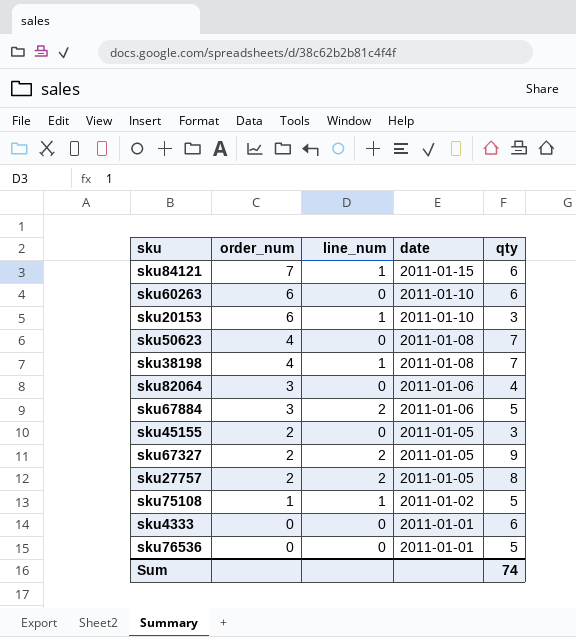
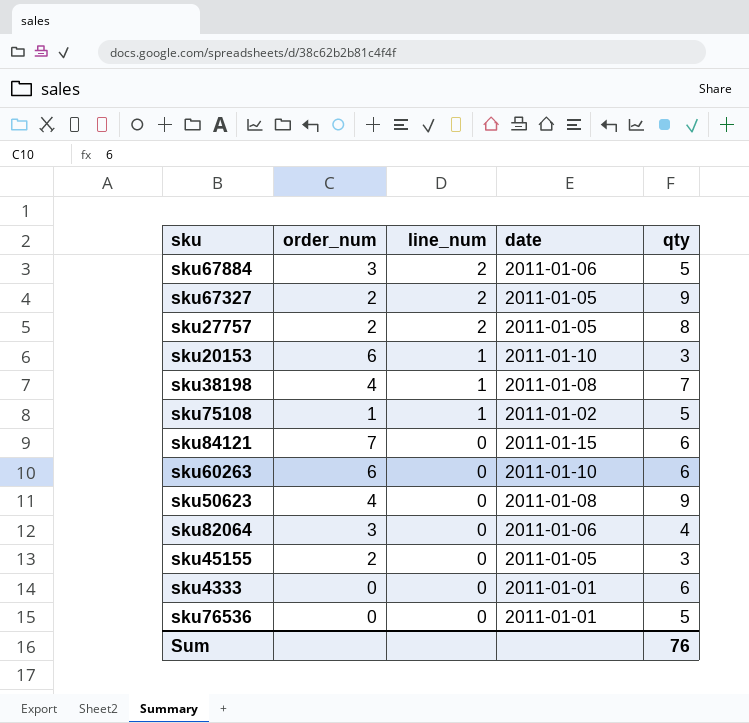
row order: order_num descending -> line_num descending
sku84121 | line_num: 1 -> 0
sku50623 | qty: 7 -> 9
Sum | qty: 74 -> 76

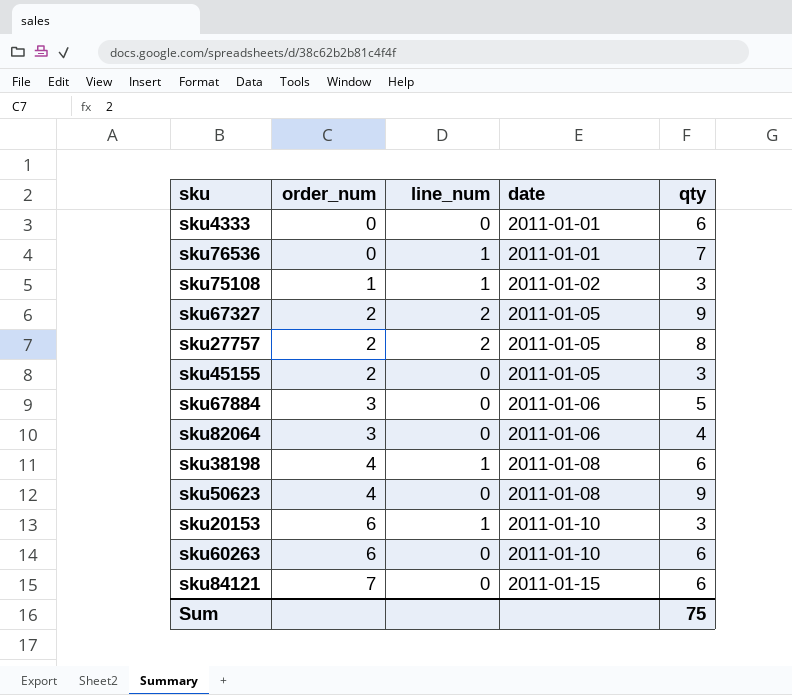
row order: line_num descending -> order_num ascending
sku76536 | line_num: 0 -> 1
sku76536 | qty: 5 -> 7
sku75108 | qty: 5 -> 3
sku67884 | line_num: 2 -> 0
sku38198 | qty: 7 -> 6
Sum | qty: 76 -> 75

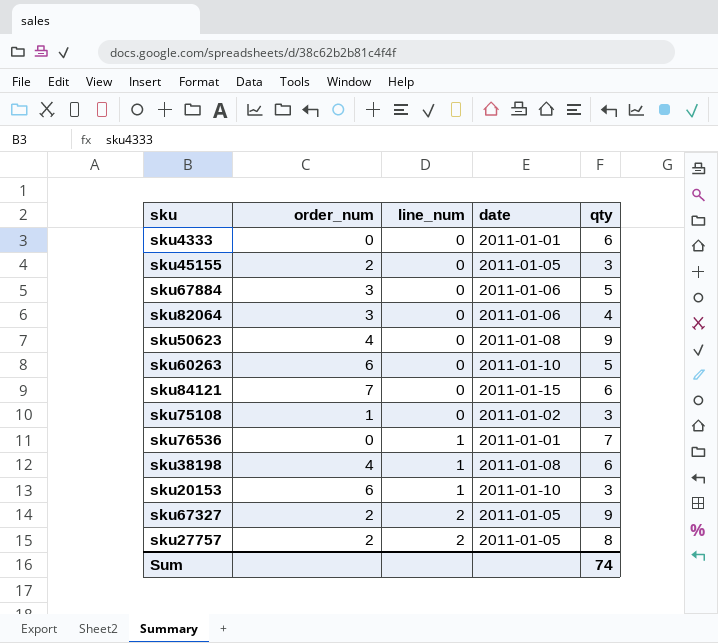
row order: order_num ascending -> line_num ascending
sku60263 | qty: 6 -> 5
sku75108 | line_num: 1 -> 0
Sum | qty: 75 -> 74

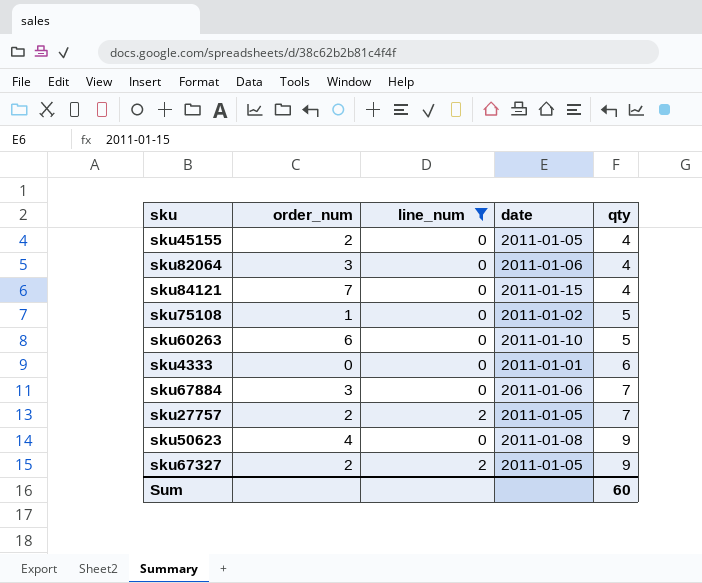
filter: none -> line_num != 1
row order: line_num ascending -> qty ascending
sku45155 | qty: 3 -> 4
sku84121 | qty: 6 -> 4
sku75108 | qty: 3 -> 5
sku67884 | qty: 5 -> 7
sku27757 | qty: 8 -> 7
Sum | qty: 74 -> 60

